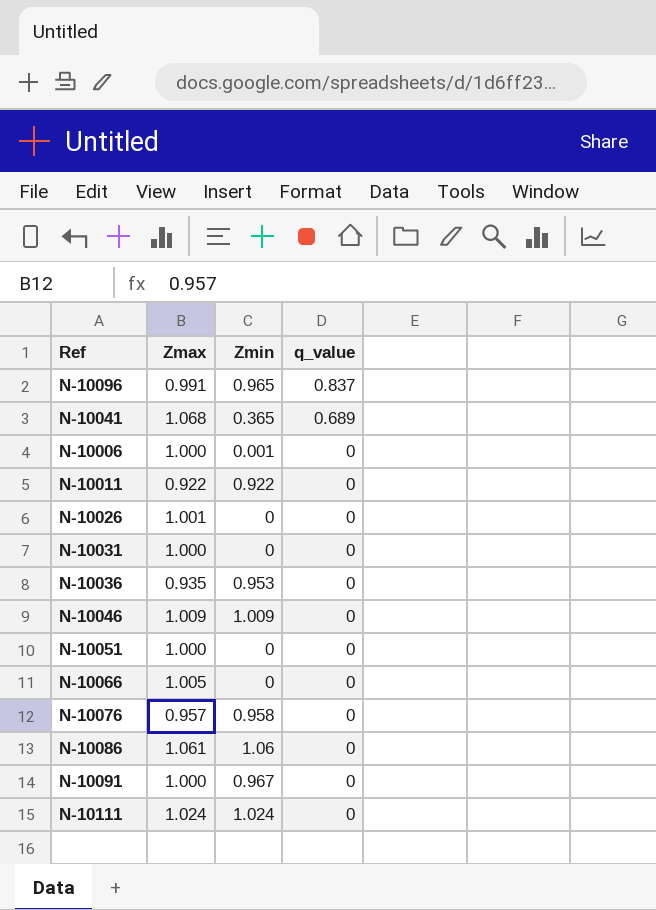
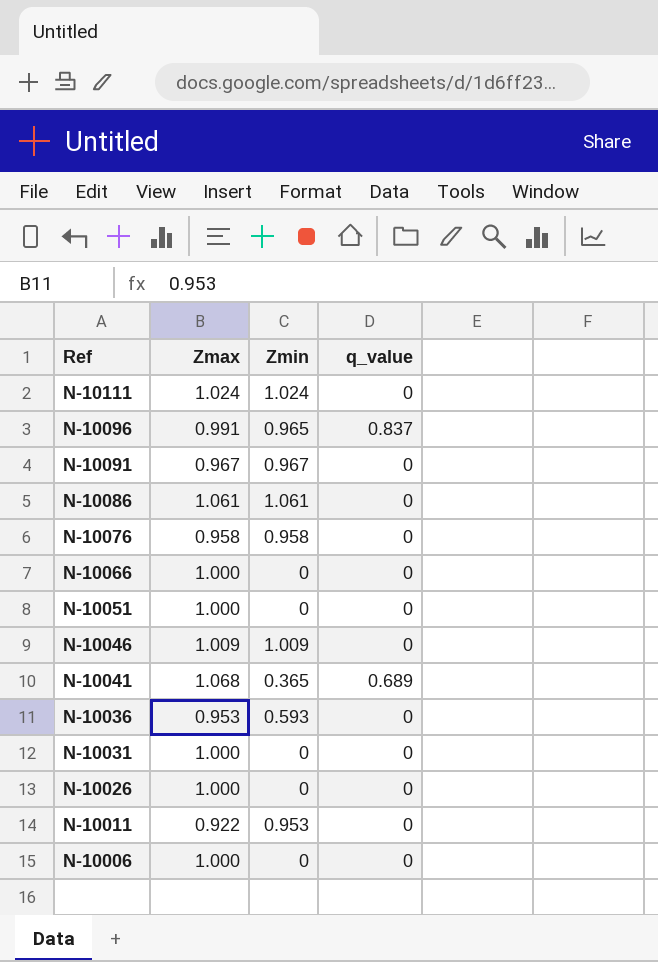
row order: q_value descending -> Ref descending
N-10091 | Zmax: 1.000 -> 0.967
N-10086 | Zmin: 1.06 -> 1.061
N-10076 | Zmax: 0.957 -> 0.958
N-10066 | Zmax: 1.005 -> 1.000
N-10036 | Zmax: 0.935 -> 0.953
N-10036 | Zmin: 0.953 -> 0.593
N-10026 | Zmax: 1.001 -> 1.000
N-10011 | Zmin: 0.922 -> 0.953
N-10006 | Zmin: 0.001 -> 0

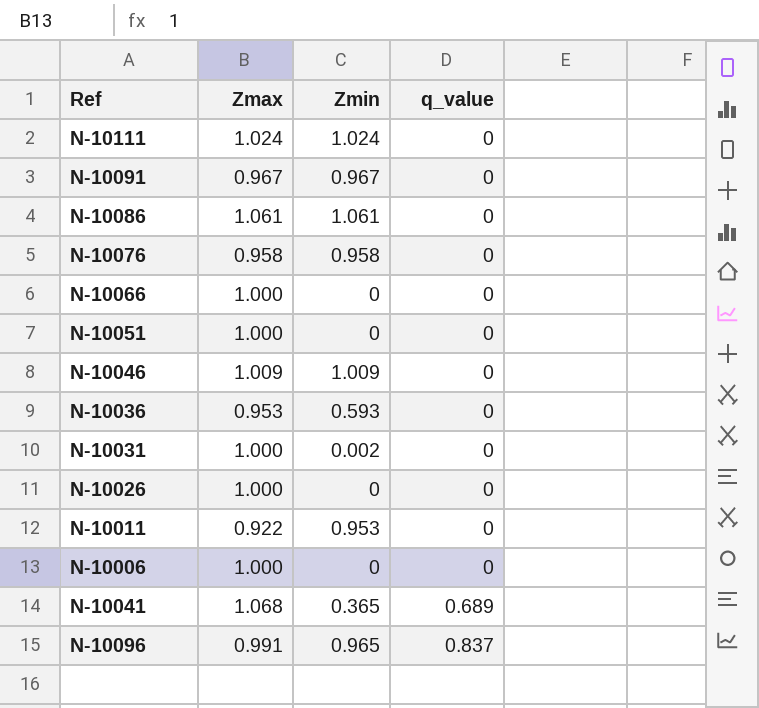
row order: Ref descending -> q_value ascending
N-10031 | Zmin: 0 -> 0.002

